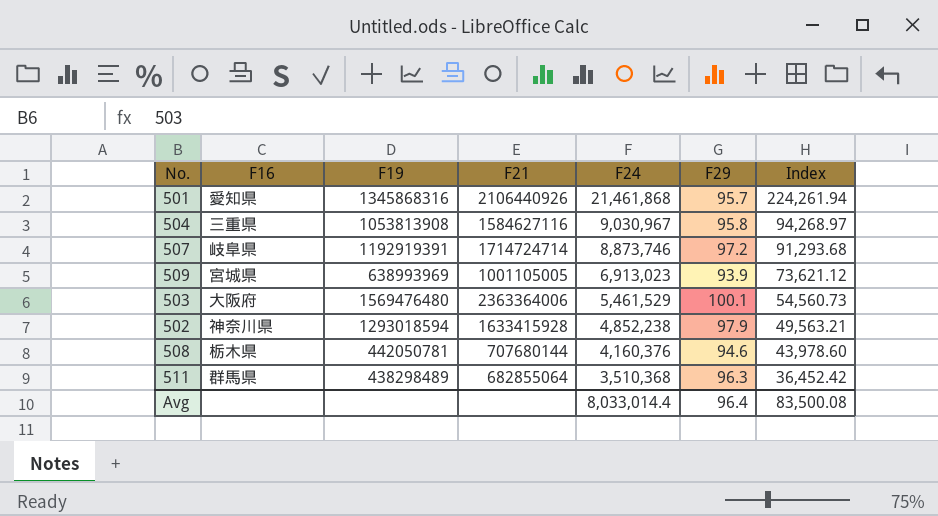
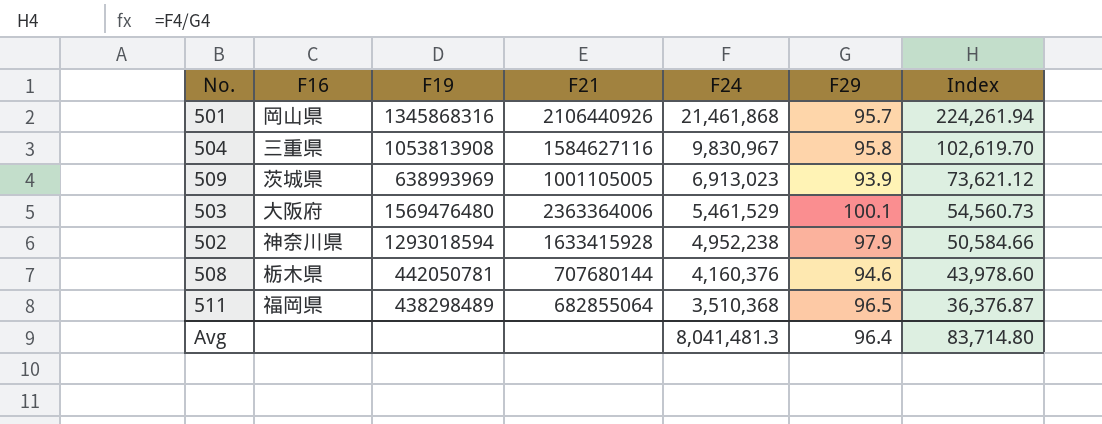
row 507: 岐阜県 | 1192919391 | 1714724714 | 8,873,746 | 97.2 | 91,293.68 -> none
501 | F16: 愛知県 -> 岡山県
504 | F24: 9,030,967 -> 9,830,967
504 | Index: 94,268.97 -> 102,619.70
509 | F16: 宮城県 -> 茨城県
502 | F24: 4,852,238 -> 4,952,238
502 | Index: 49,563.21 -> 50,584.66
511 | F16: 群馬県 -> 福岡県
511 | F29: 96.3 -> 96.5
511 | Index: 36,452.42 -> 36,376.87
Avg | F24: 8,033,014.4 -> 8,041,481.3
Avg | Index: 83,500.08 -> 83,714.80

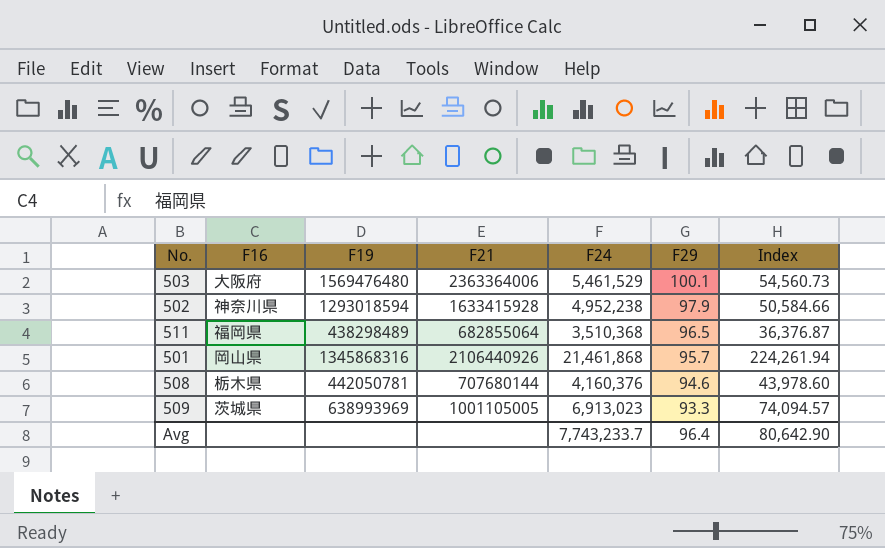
row order: F24 descending -> F29 descending
row 504: 三重県 | 1053813908 | 1584627116 | 9,830,967 | 95.8 | 102,619.70 -> none
509 | F29: 93.9 -> 93.3
509 | Index: 73,621.12 -> 74,094.57
Avg | F24: 8,041,481.3 -> 7,743,233.7
Avg | Index: 83,714.80 -> 80,642.90

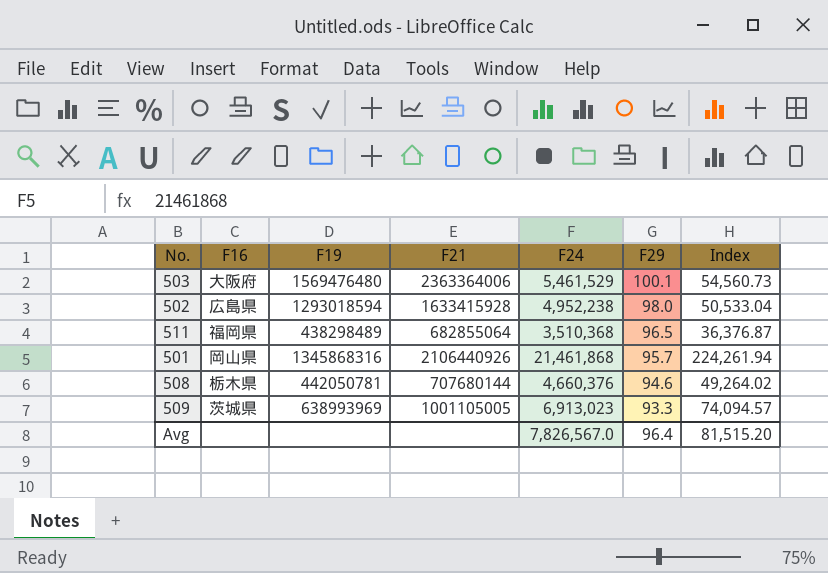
502 | F16: 神奈川県 -> 広島県
502 | F29: 97.9 -> 98.0
502 | Index: 50,584.66 -> 50,533.04
508 | F24: 4,160,376 -> 4,660,376
508 | Index: 43,978.60 -> 49,264.02
Avg | F24: 7,743,233.7 -> 7,826,567.0
Avg | Index: 80,642.90 -> 81,515.20

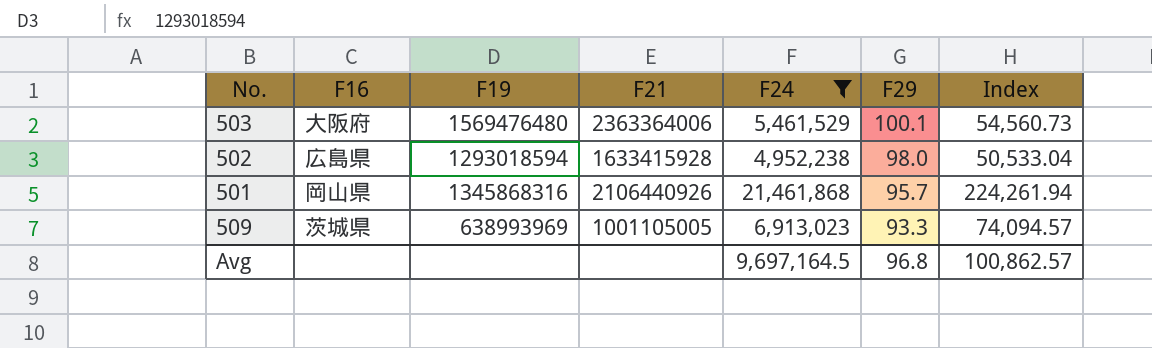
filter: none -> F24 >= 4,952,238
Avg | F24: 7,826,567.0 -> 9,697,164.5
Avg | F29: 96.4 -> 96.8
Avg | Index: 81,515.20 -> 100,862.57

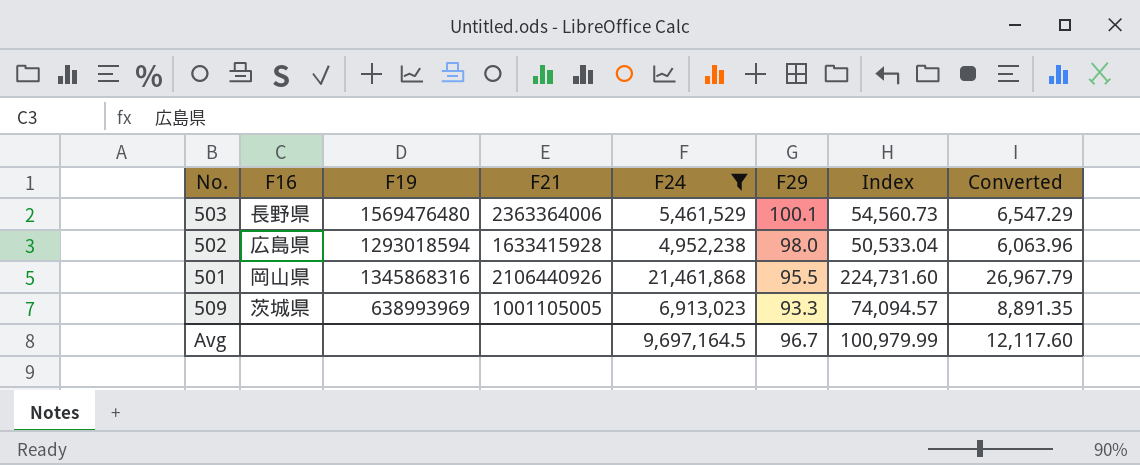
column Converted | formula: none -> [Index] * 0.12
503 | F16: 大阪府 -> 長野県
501 | F29: 95.7 -> 95.5
501 | Index: 224,261.94 -> 224,731.60
Avg | F29: 96.8 -> 96.7
Avg | Index: 100,862.57 -> 100,979.99

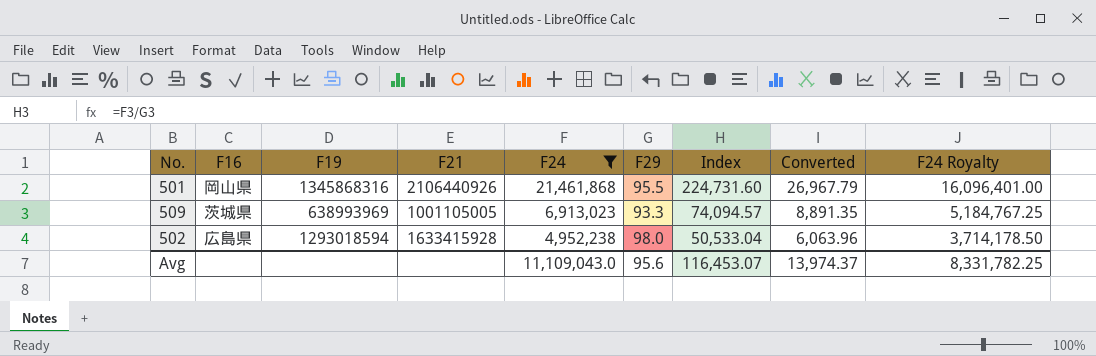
row order: F29 descending -> F24 descending
column F24 Royalty | formula: none -> [F24] * 0.75
row 503: 長野県 | 1569476480 | 2363364006 | 5,461,529 | 100.1 | 54,560.73 | 6,547.29 -> none
Avg | F24: 9,697,164.5 -> 11,109,043.0
Avg | F29: 96.7 -> 95.6
Avg | Index: 100,979.99 -> 116,453.07
Avg | Converted: 12,117.60 -> 13,974.37

